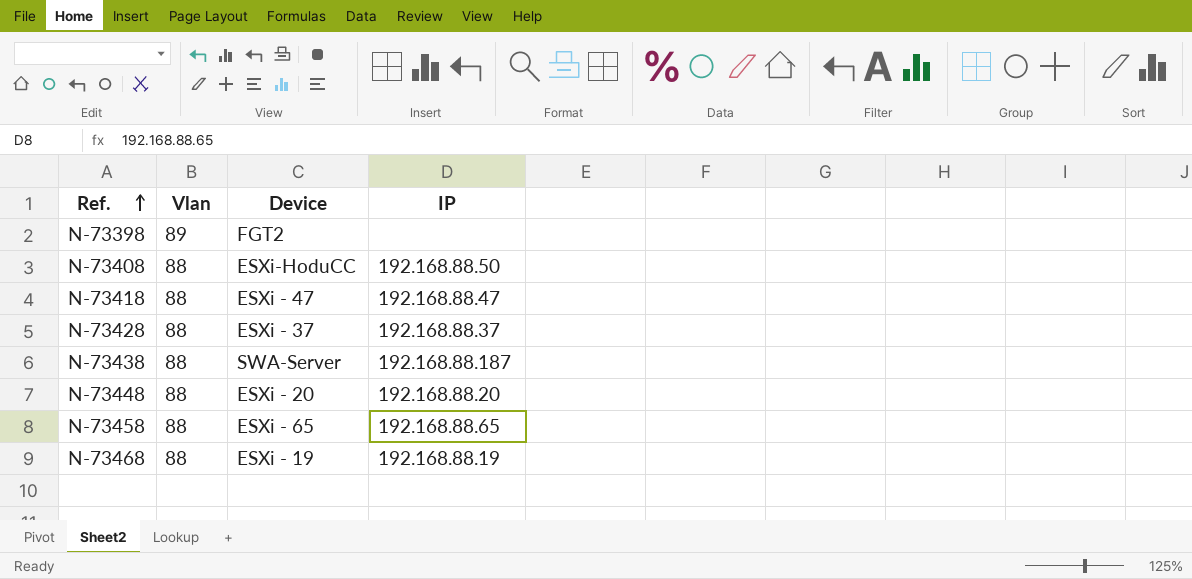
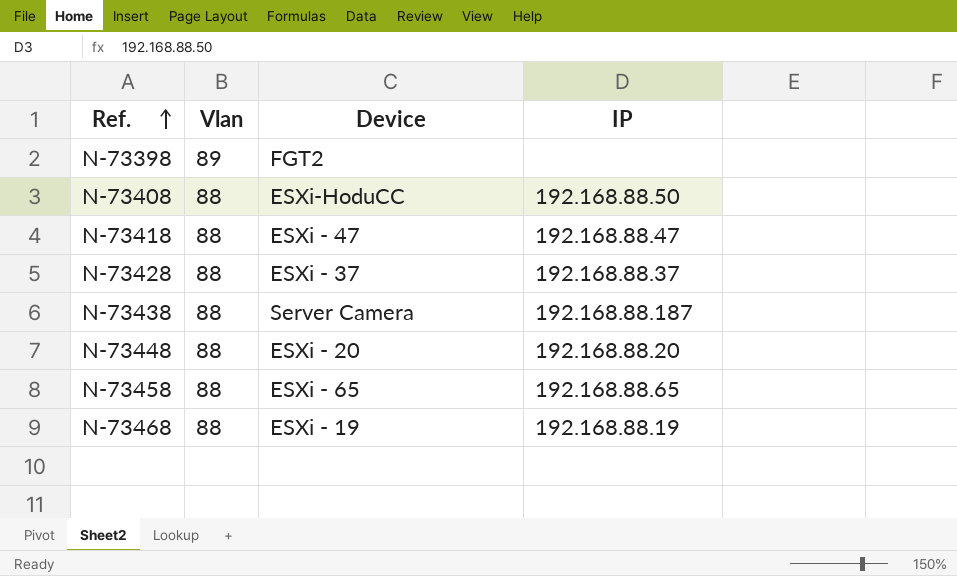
N-73438 | Device: SWA-Server -> Server Camera

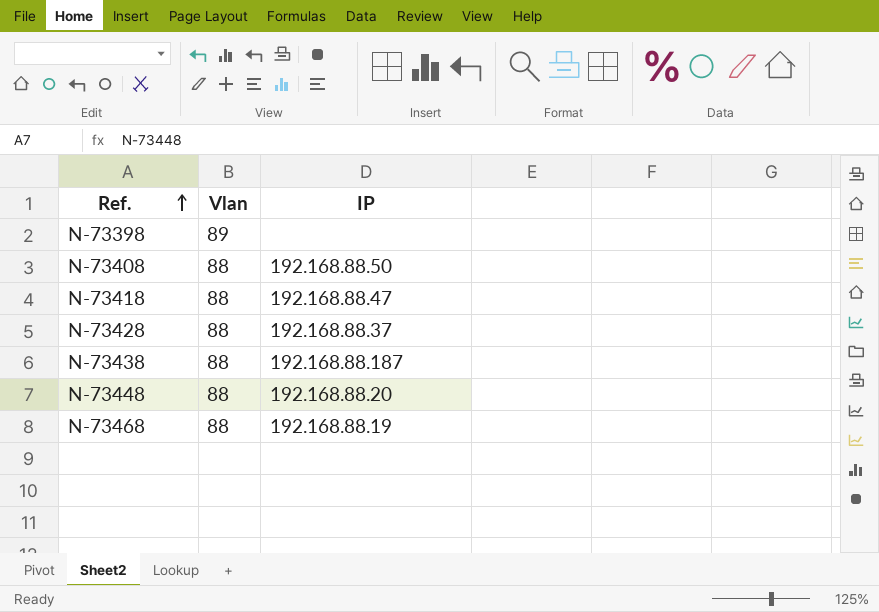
column Device | position: 3 -> none
row N-73458: 88 | ESXi - 65 | 192.168.88.65 -> none

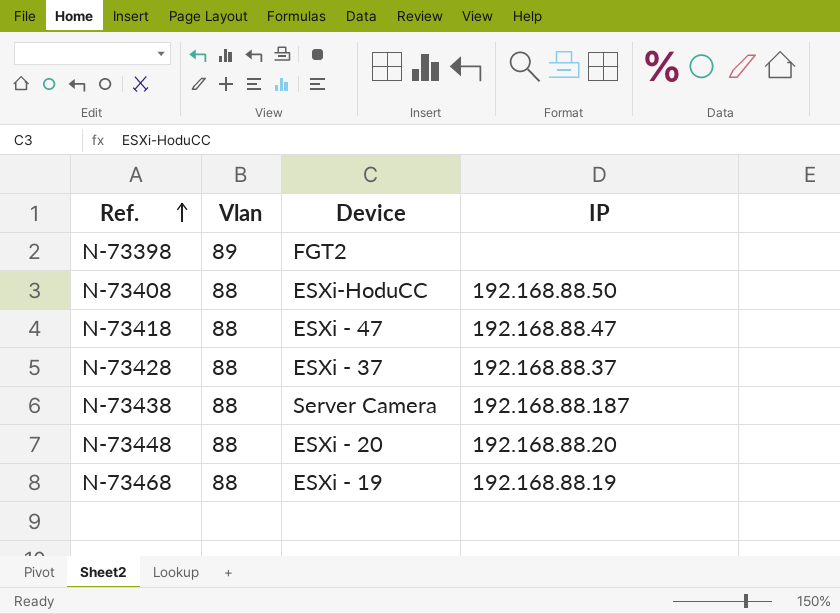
column Device | position: none -> 3

